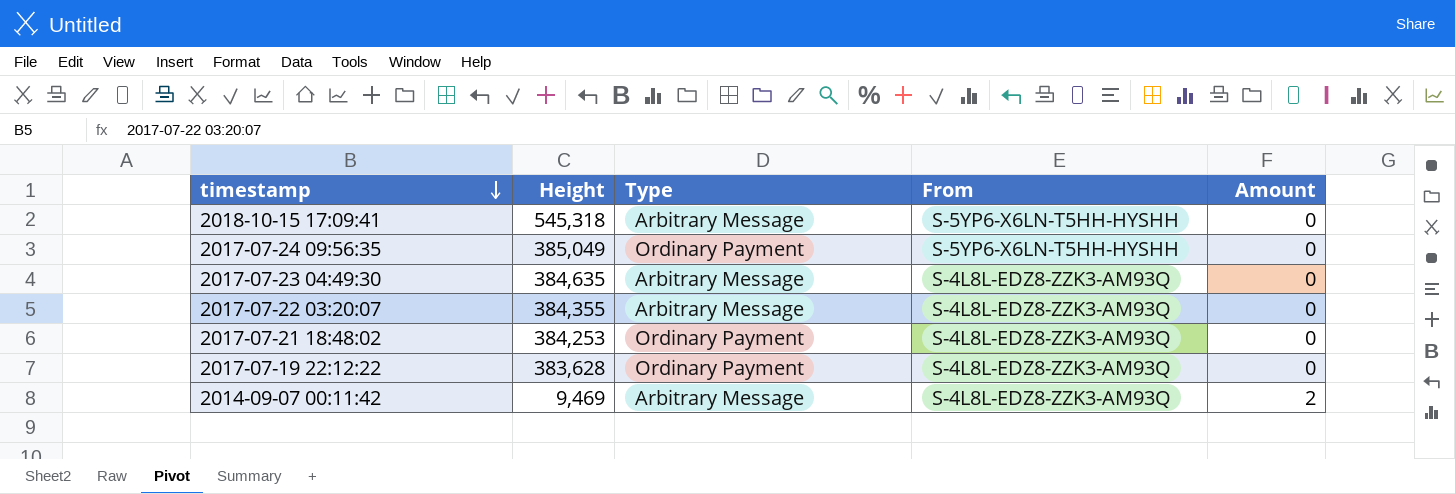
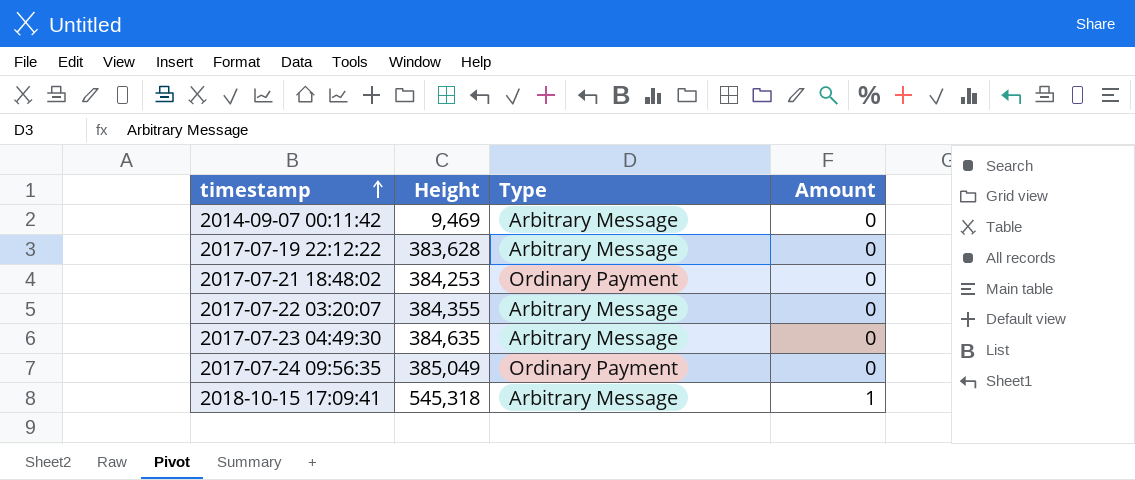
row order: timestamp descending -> timestamp ascending
column From | position: 4 -> none
2014-09-07 00:11:42 | Amount: 2 -> 0
2017-07-19 22:12:22 | Type: Ordinary Payment -> Arbitrary Message
2018-10-15 17:09:41 | Amount: 0 -> 1

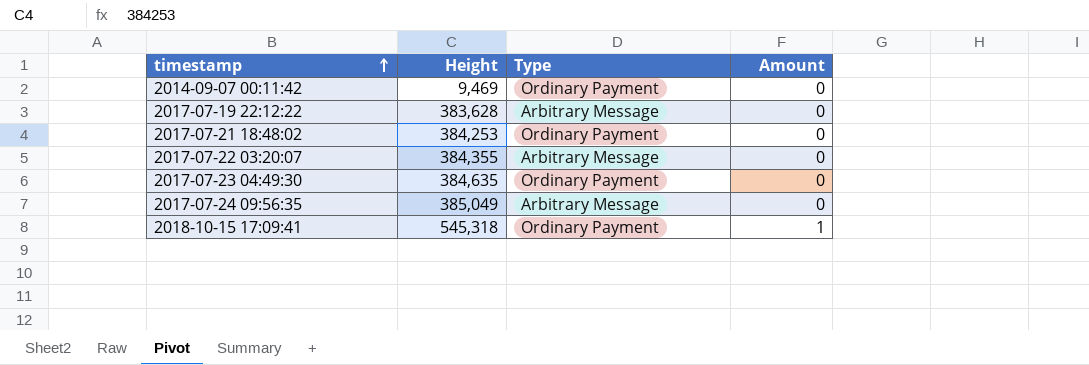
2014-09-07 00:11:42 | Type: Arbitrary Message -> Ordinary Payment
2017-07-23 04:49:30 | Type: Arbitrary Message -> Ordinary Payment
2017-07-24 09:56:35 | Type: Ordinary Payment -> Arbitrary Message
2018-10-15 17:09:41 | Type: Arbitrary Message -> Ordinary Payment

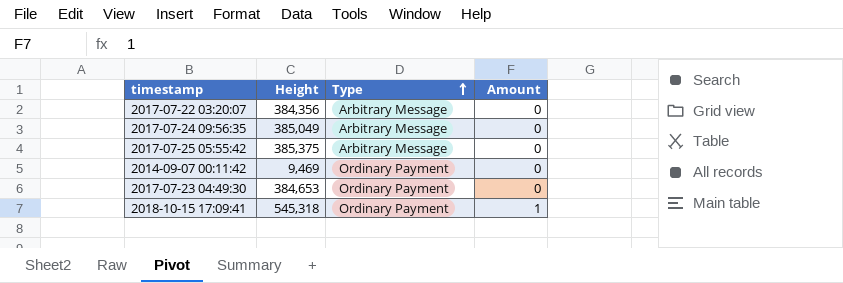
row order: timestamp ascending -> Type ascending
row 2017-07-19 22:12:22: 383,628 | Arbitrary Message | 0 -> none
row 2017-07-21 18:48:02: 384,253 | Ordinary Payment | 0 -> none
2017-07-22 03:20:07 | Height: 384,355 -> 384,356
row 2017-07-25 05:55:42: none -> 385,375 | Arbitrary Message | 0
2017-07-23 04:49:30 | Height: 384,635 -> 384,653

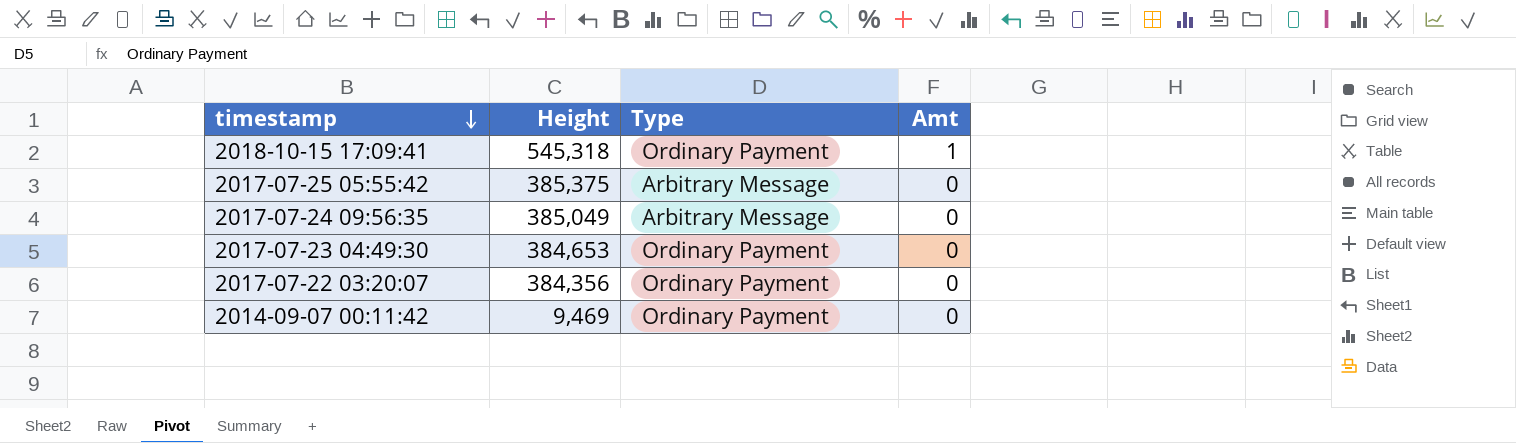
row order: Type ascending -> timestamp descending
column name: Amount -> Amt
2017-07-22 03:20:07 | Type: Arbitrary Message -> Ordinary Payment

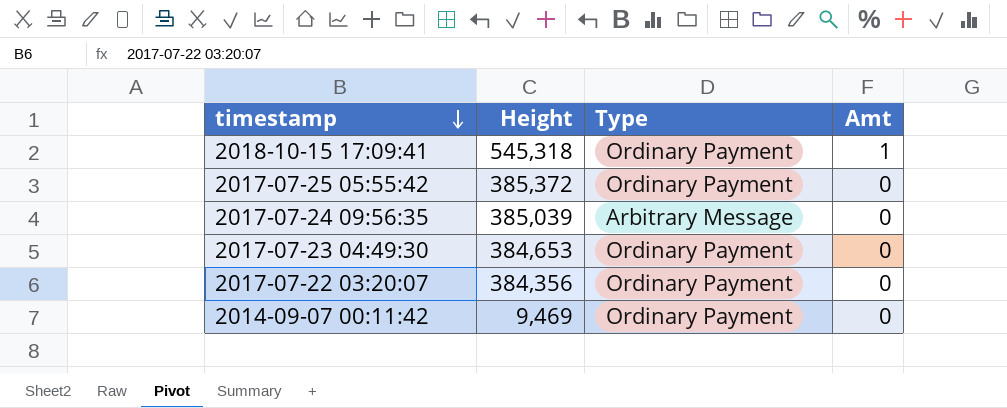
2017-07-25 05:55:42 | Height: 385,375 -> 385,372
2017-07-25 05:55:42 | Type: Arbitrary Message -> Ordinary Payment
2017-07-24 09:56:35 | Height: 385,049 -> 385,039

